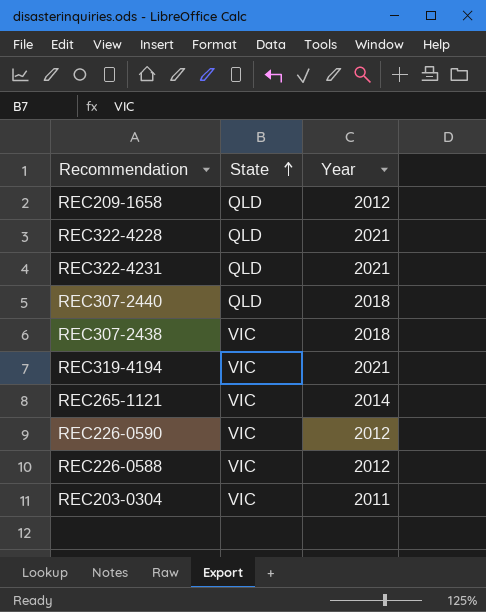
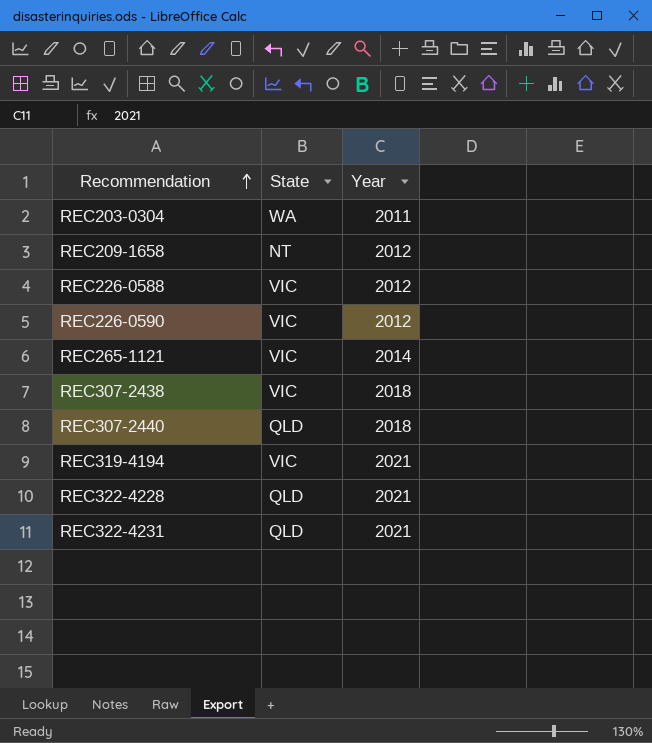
row order: State ascending -> Recommendation ascending
REC203-0304 | State: VIC -> WA
REC209-1658 | State: QLD -> NT

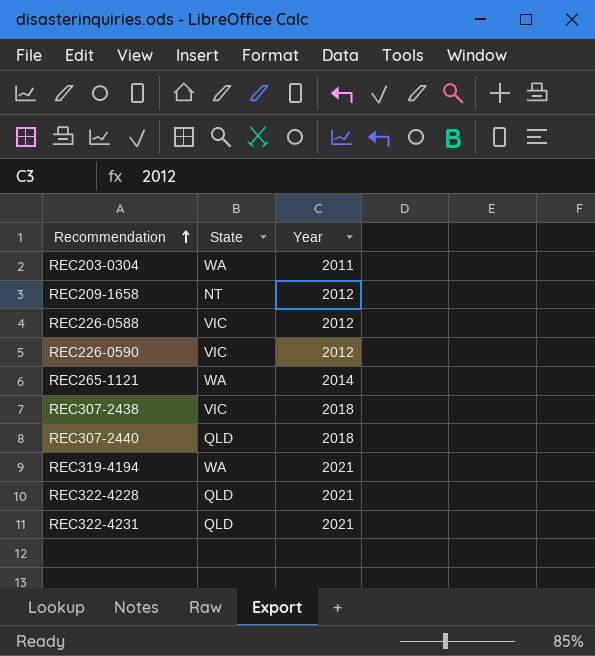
REC265-1121 | State: VIC -> WA
REC319-4194 | State: VIC -> WA

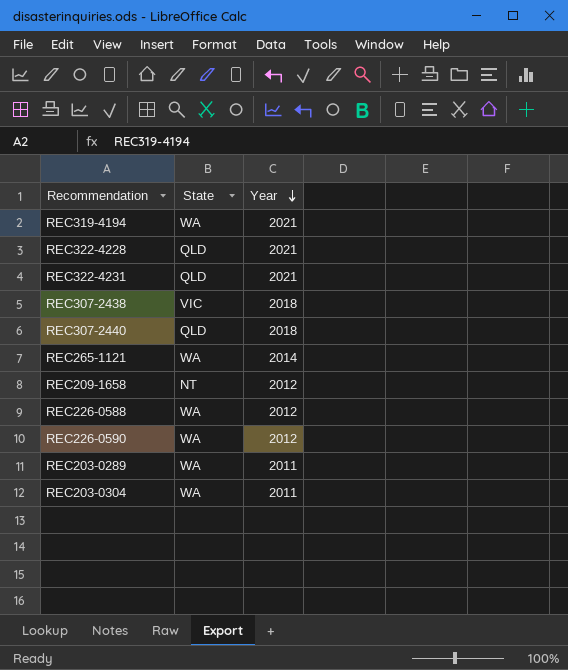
row order: Recommendation ascending -> Year descending
REC226-0588 | State: VIC -> WA
REC226-0590 | State: VIC -> WA
row REC203-0289: none -> WA | 2011

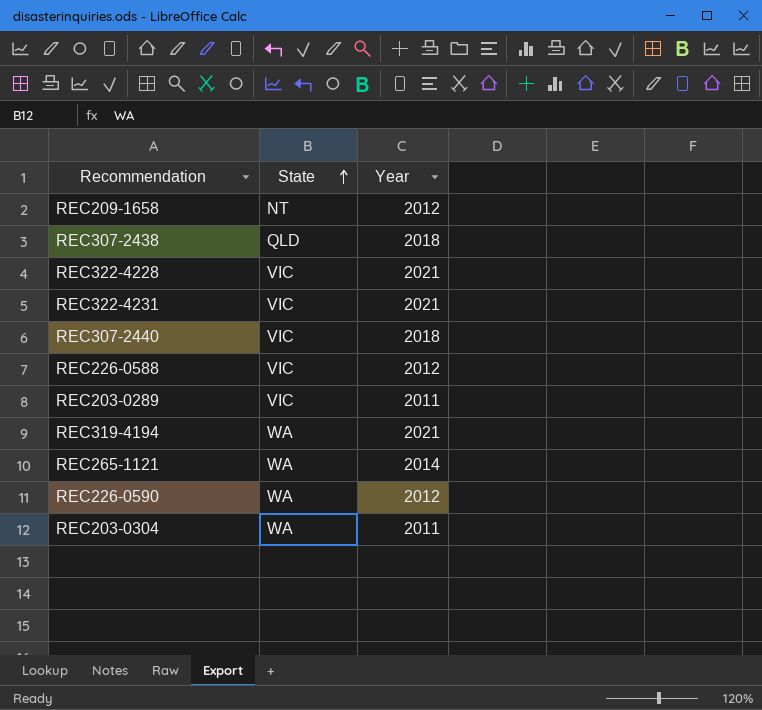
row order: Year descending -> State ascending
REC307-2438 | State: VIC -> QLD
REC322-4228 | State: QLD -> VIC
REC322-4231 | State: QLD -> VIC
REC307-2440 | State: QLD -> VIC
REC226-0588 | State: WA -> VIC
REC203-0289 | State: WA -> VIC

